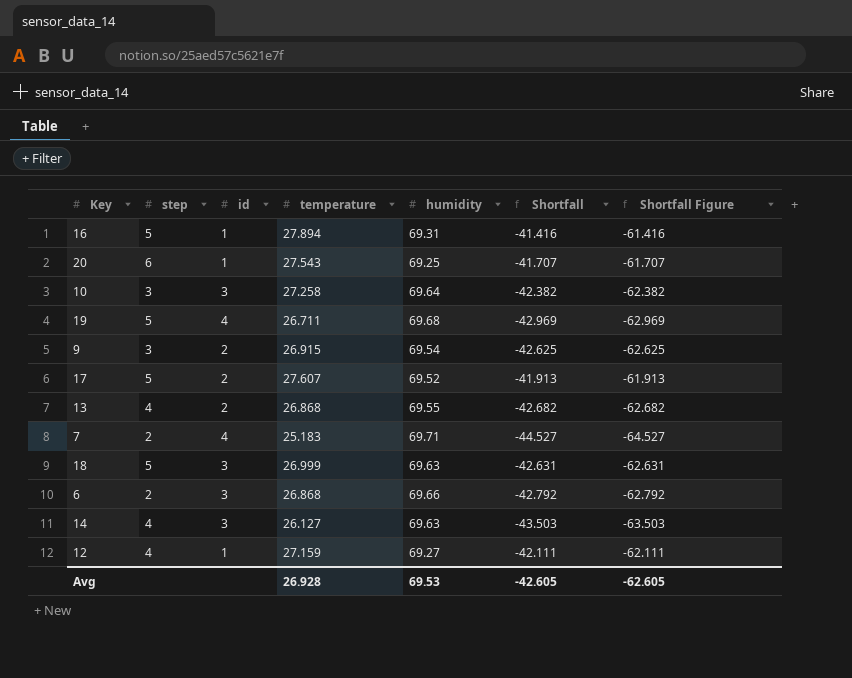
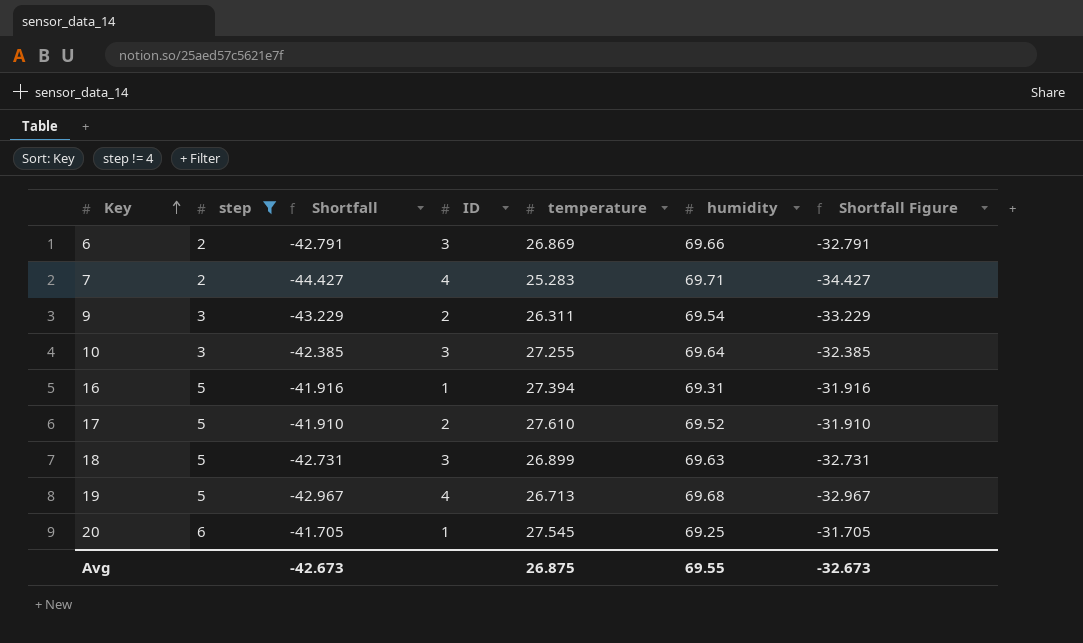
filter: none -> step != 4
row order: none -> Key ascending
column Shortfall | position: 6 -> 3
column name: id -> ID
column Shortfall Figure | formula: [Shortfall] - 20 -> [Shortfall] + 10
6 | Shortfall: -42.792 -> -42.791
6 | temperature: 26.868 -> 26.869
7 | Shortfall: -44.527 -> -44.427
7 | temperature: 25.183 -> 25.283
9 | Shortfall: -42.625 -> -43.229
9 | temperature: 26.915 -> 26.311
10 | Shortfall: -42.382 -> -42.385
10 | temperature: 27.258 -> 27.255
16 | Shortfall: -41.416 -> -41.916
16 | temperature: 27.894 -> 27.394
17 | Shortfall: -41.913 -> -41.910
17 | temperature: 27.607 -> 27.610
18 | Shortfall: -42.631 -> -42.731
18 | temperature: 26.999 -> 26.899
19 | Shortfall: -42.969 -> -42.967
19 | temperature: 26.711 -> 26.713
20 | Shortfall: -41.707 -> -41.705
20 | temperature: 27.543 -> 27.545
Avg | Shortfall: -42.605 -> -42.673
Avg | temperature: 26.928 -> 26.875
Avg | humidity: 69.53 -> 69.55
Avg | Shortfall Figure: -62.605 -> -32.673

